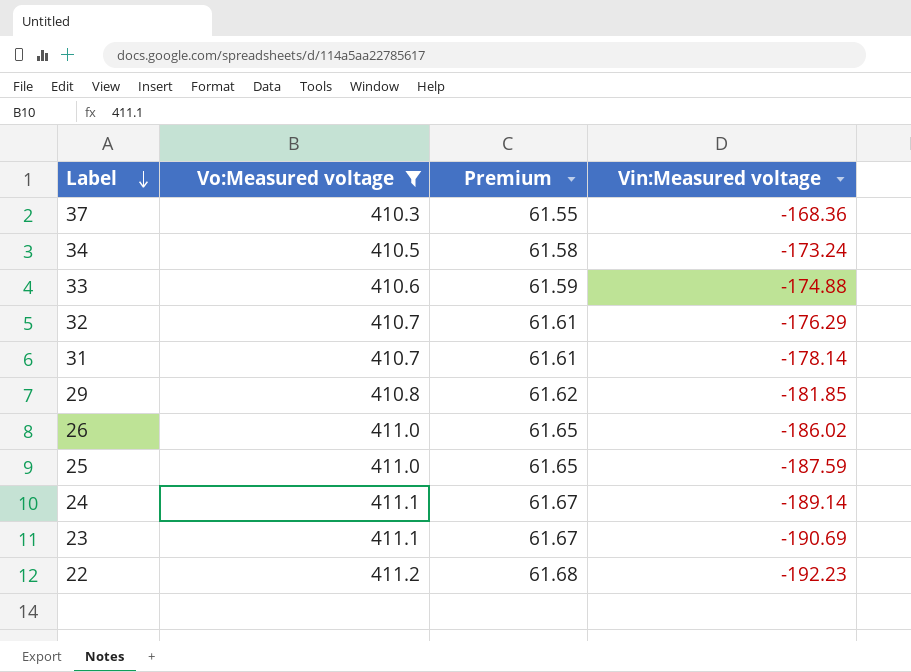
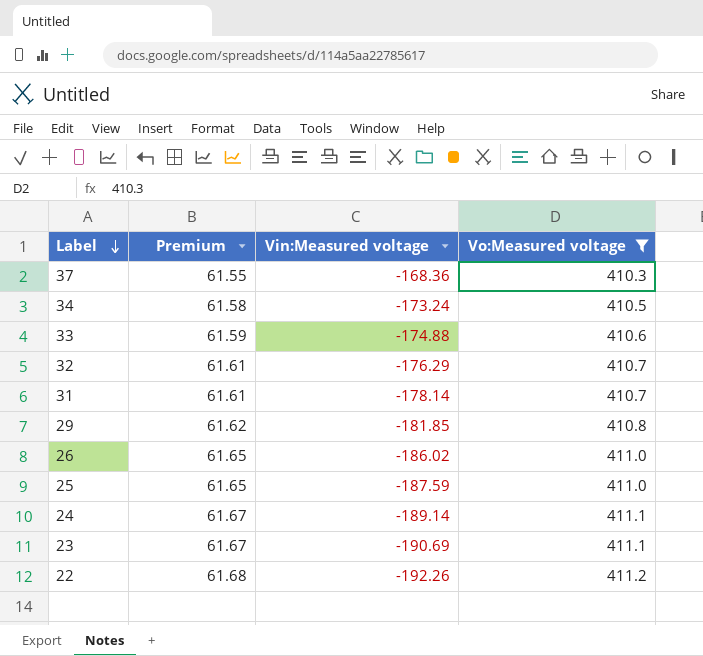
column Vo:Measured voltage | position: 2 -> 4
22 | Vin:Measured voltage: -192.23 -> -192.26

